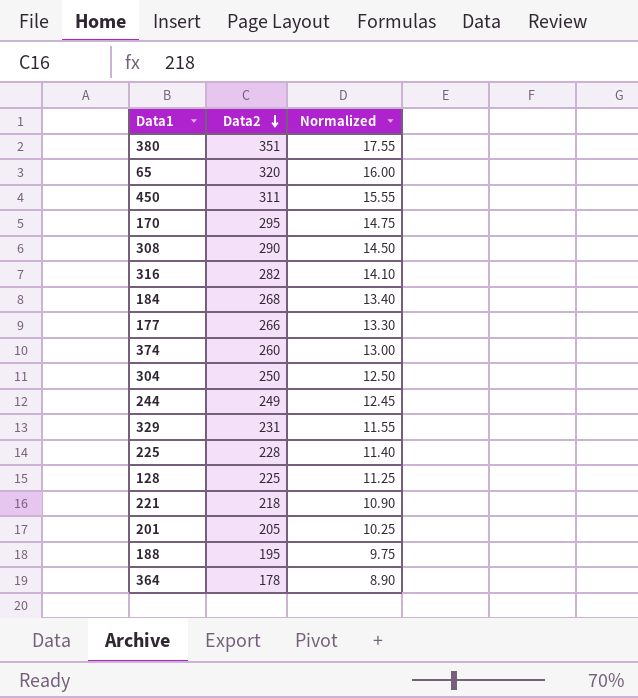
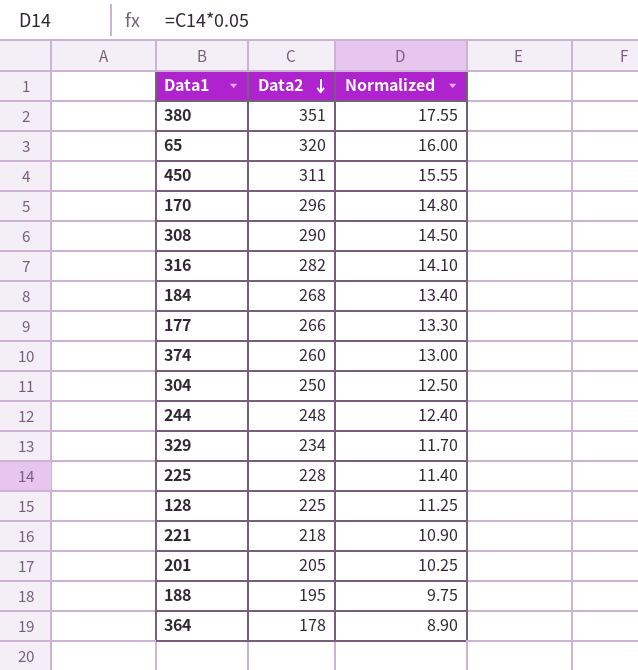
170 | Data2: 295 -> 296
170 | Normalized: 14.75 -> 14.80
244 | Data2: 249 -> 248
244 | Normalized: 12.45 -> 12.40
329 | Data2: 231 -> 234
329 | Normalized: 11.55 -> 11.70

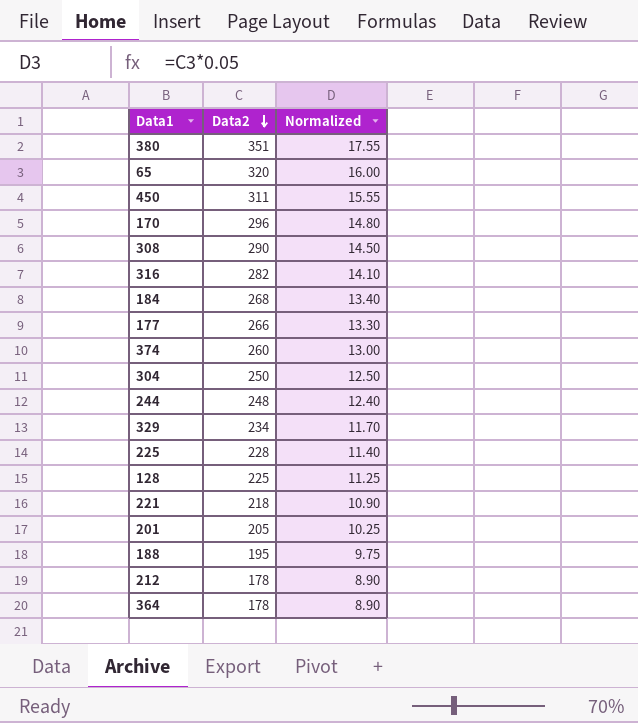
row 212: none -> 178 | 8.90

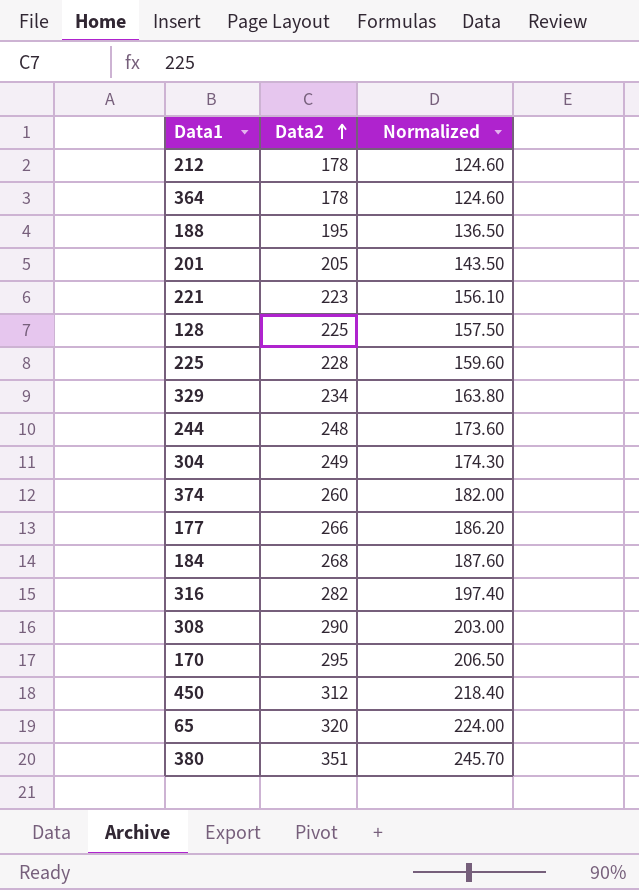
row order: Data2 descending -> Data2 ascending
column Normalized | formula: [Data2] * 0.05 -> [Data2] * 0.7
221 | Data2: 218 -> 223
304 | Data2: 250 -> 249
170 | Data2: 296 -> 295
450 | Data2: 311 -> 312

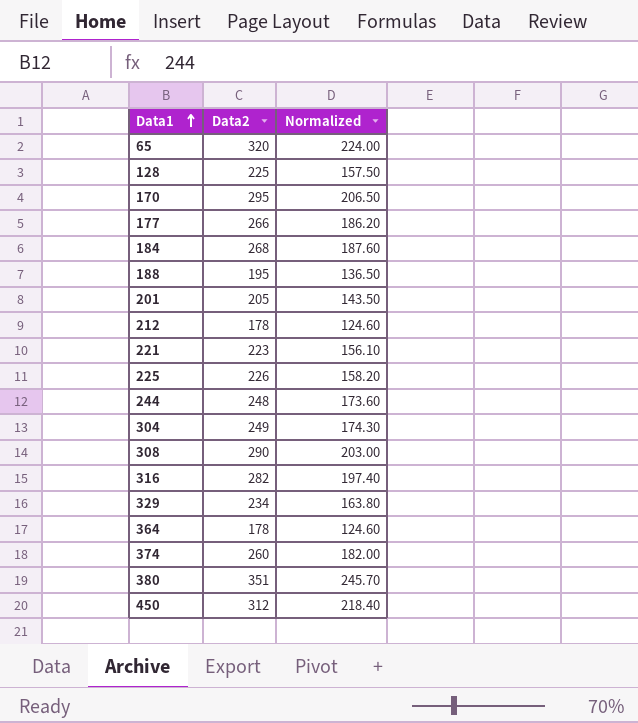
row order: Data2 ascending -> Data1 ascending
225 | Data2: 228 -> 226
225 | Normalized: 159.60 -> 158.20

